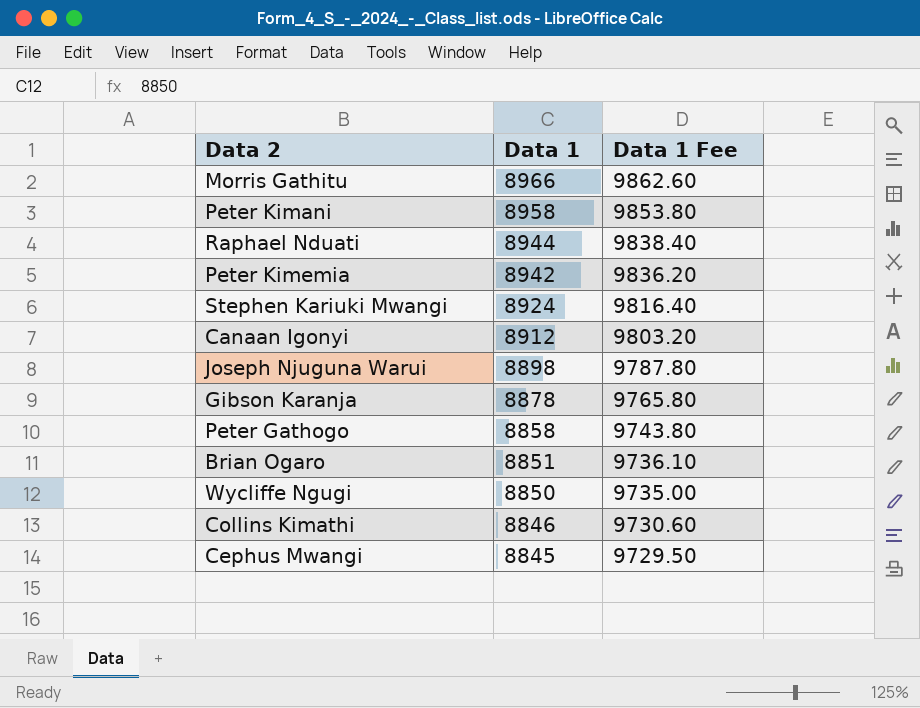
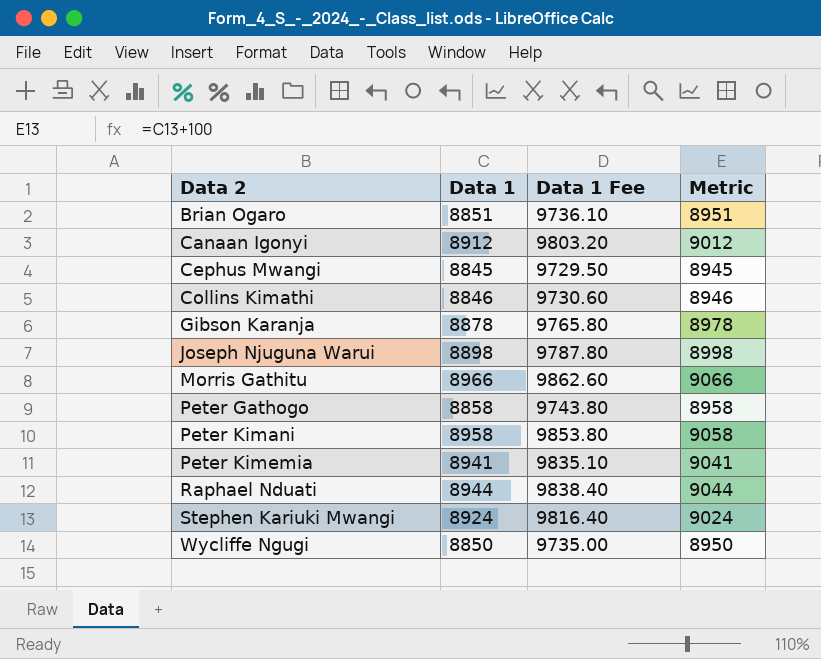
row order: Data 1 descending -> Data 2 ascending
column Metric | formula: none -> [Data 1] + 100
Peter Kimemia | Data 1: 8942 -> 8941
Peter Kimemia | Data 1 Fee: 9836.20 -> 9835.10

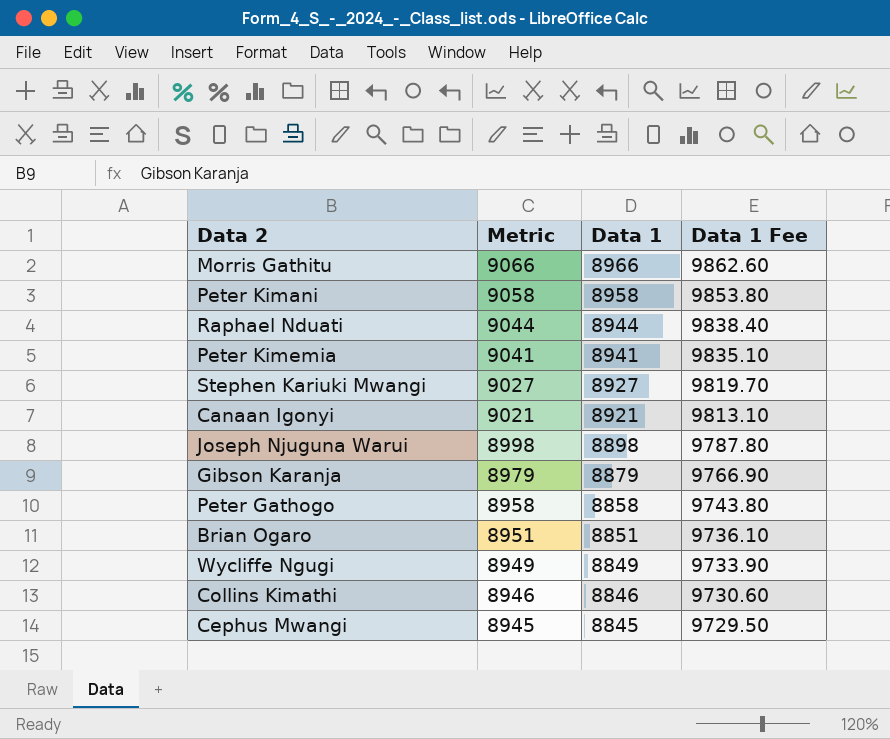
row order: Data 2 ascending -> Metric descending
column Metric | position: 4 -> 2
Stephen Kariuki Mwangi | Metric: 9024 -> 9027
Stephen Kariuki Mwangi | Data 1: 8924 -> 8927
Stephen Kariuki Mwangi | Data 1 Fee: 9816.40 -> 9819.70
Canaan Igonyi | Metric: 9012 -> 9021
Canaan Igonyi | Data 1: 8912 -> 8921
Canaan Igonyi | Data 1 Fee: 9803.20 -> 9813.10
Gibson Karanja | Metric: 8978 -> 8979
Gibson Karanja | Data 1: 8878 -> 8879
Gibson Karanja | Data 1 Fee: 9765.80 -> 9766.90
Wycliffe Ngugi | Metric: 8950 -> 8949
Wycliffe Ngugi | Data 1: 8850 -> 8849
Wycliffe Ngugi | Data 1 Fee: 9735.00 -> 9733.90

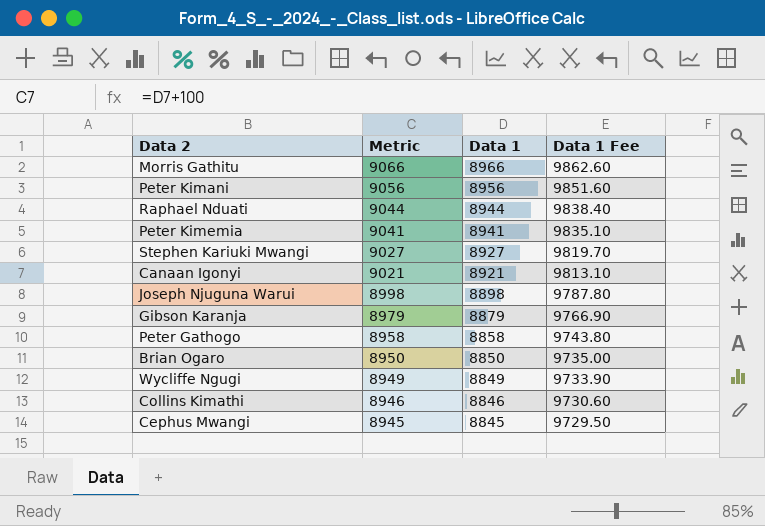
Peter Kimani | Metric: 9058 -> 9056
Peter Kimani | Data 1: 8958 -> 8956
Peter Kimani | Data 1 Fee: 9853.80 -> 9851.60
Brian Ogaro | Metric: 8951 -> 8950
Brian Ogaro | Data 1: 8851 -> 8850
Brian Ogaro | Data 1 Fee: 9736.10 -> 9735.00

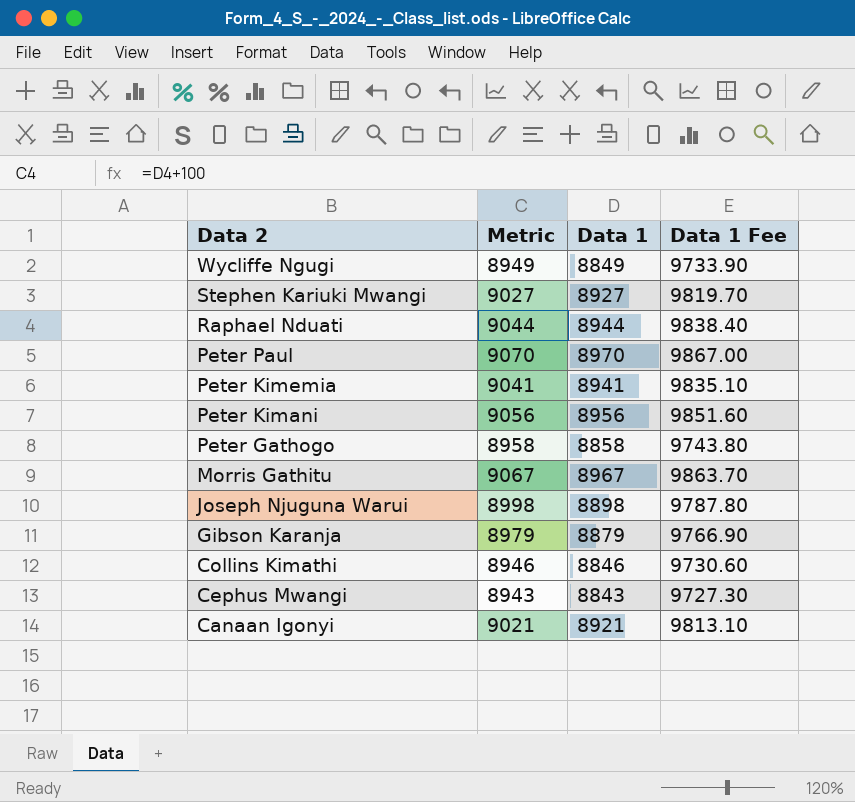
row order: Metric descending -> Data 2 descending
row Brian Ogaro: 8950 | 8850 | 9735.00 -> none
row Peter Paul: none -> 9070 | 8970 | 9867.00
Morris Gathitu | Metric: 9066 -> 9067
Morris Gathitu | Data 1: 8966 -> 8967
Morris Gathitu | Data 1 Fee: 9862.60 -> 9863.70
Cephus Mwangi | Metric: 8945 -> 8943
Cephus Mwangi | Data 1: 8845 -> 8843
Cephus Mwangi | Data 1 Fee: 9729.50 -> 9727.30

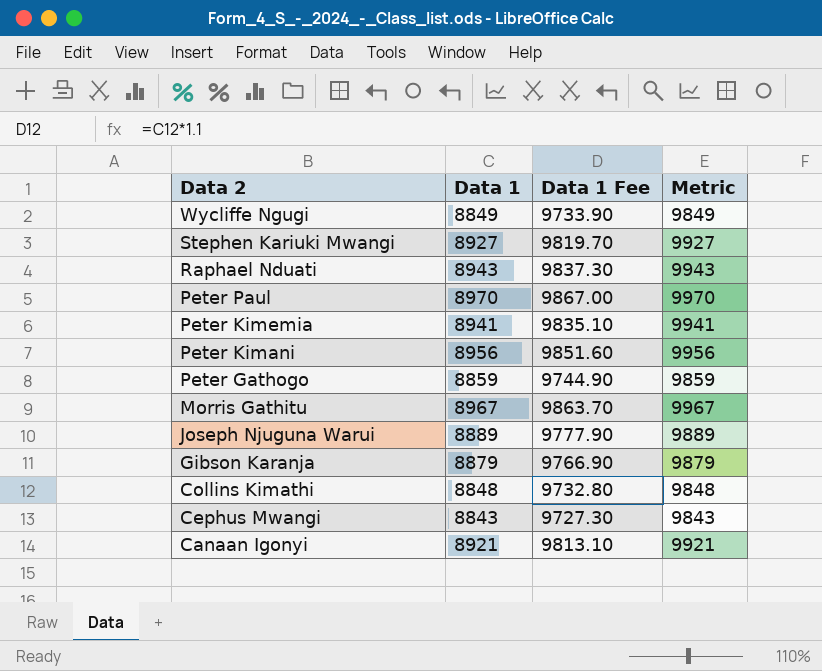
column Metric | formula: [Data 1] + 100 -> [Data 1] + 1000
column Metric | position: 2 -> 4
Raphael Nduati | Data 1: 8944 -> 8943
Raphael Nduati | Data 1 Fee: 9838.40 -> 9837.30
Peter Gathogo | Data 1: 8858 -> 8859
Peter Gathogo | Data 1 Fee: 9743.80 -> 9744.90
Joseph Njuguna Warui | Data 1: 8898 -> 8889
Joseph Njuguna Warui | Data 1 Fee: 9787.80 -> 9777.90
Collins Kimathi | Data 1: 8846 -> 8848
Collins Kimathi | Data 1 Fee: 9730.60 -> 9732.80

